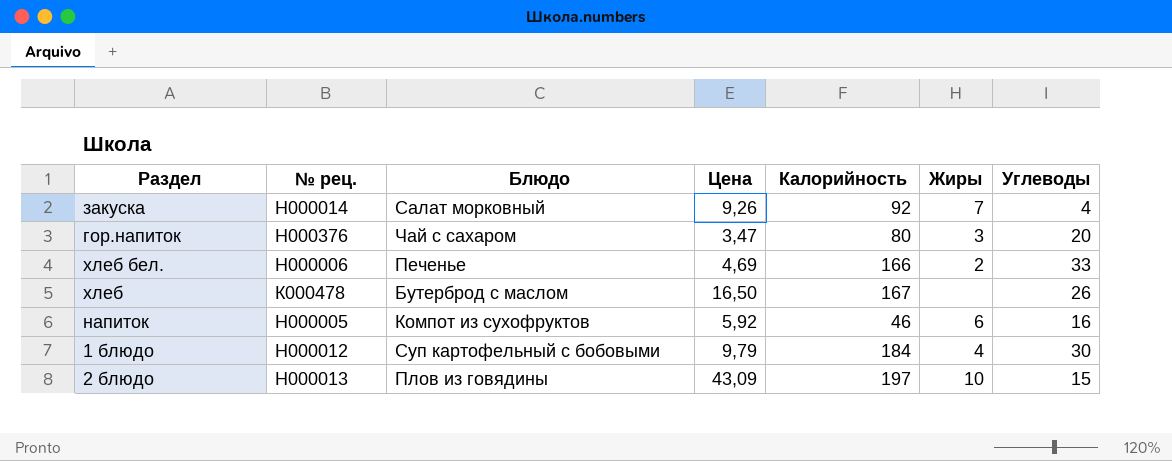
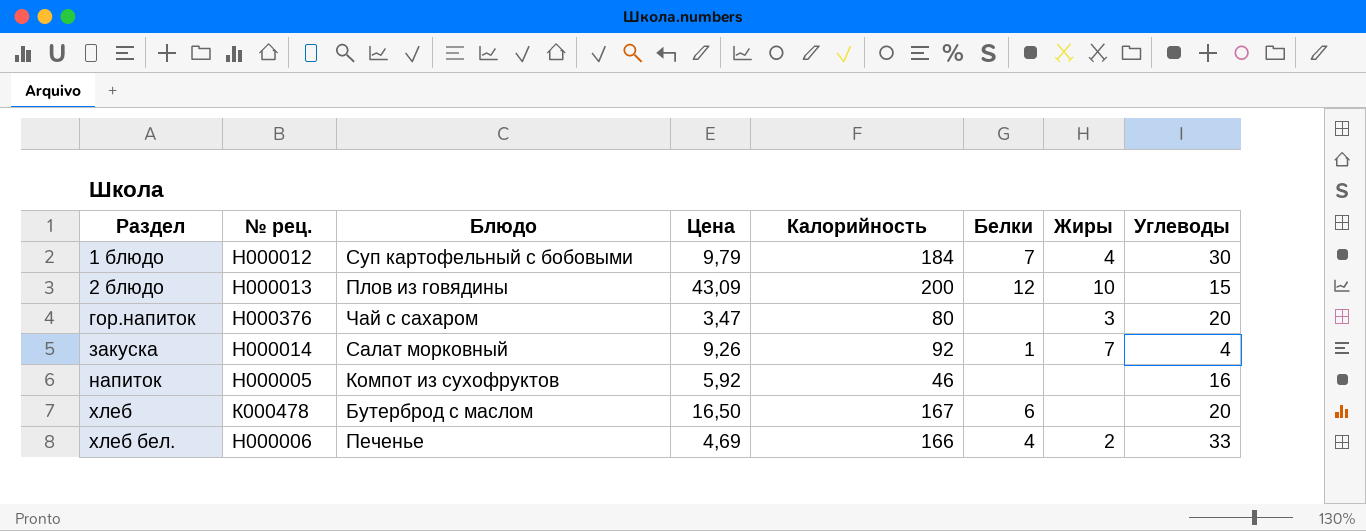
row order: none -> Раздел ascending
column Белки | position: none -> 6
2 блюдо | Калорийность: 197 -> 200
напиток | Жиры: 6 -> none
хлеб | Углеводы: 26 -> 20

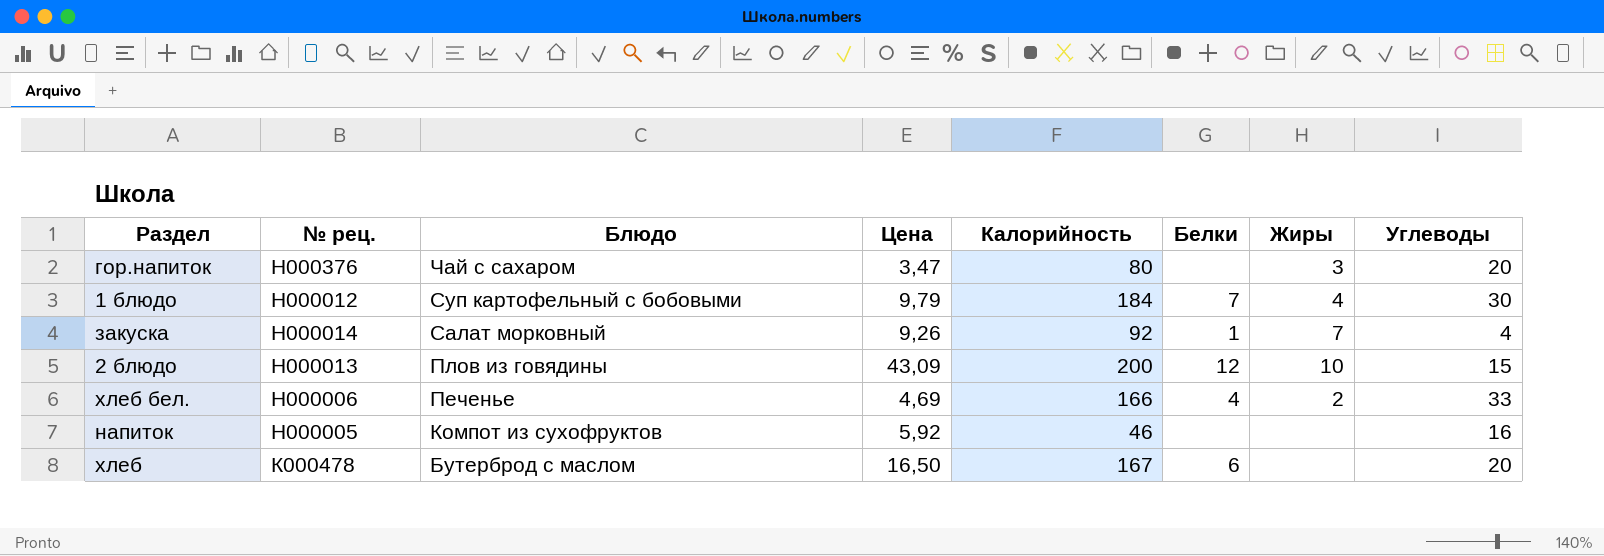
row order: Раздел ascending -> Блюдо descending

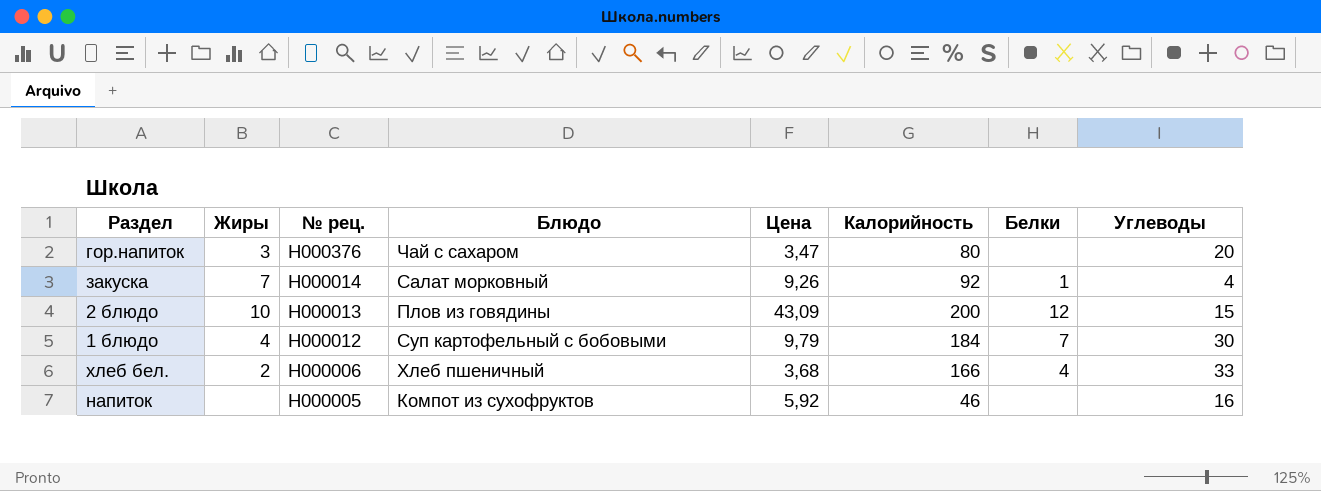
row order: Блюдо descending -> № рец. descending
column Жиры | position: 7 -> 2
row хлеб: К000478 | Бутерброд с маслом | 16,50 | 167 | 6 | none | 20 -> none
хлеб бел. | Блюдо: Печенье -> Хлеб пшеничный
хлеб бел. | Цена: 4,69 -> 3,68

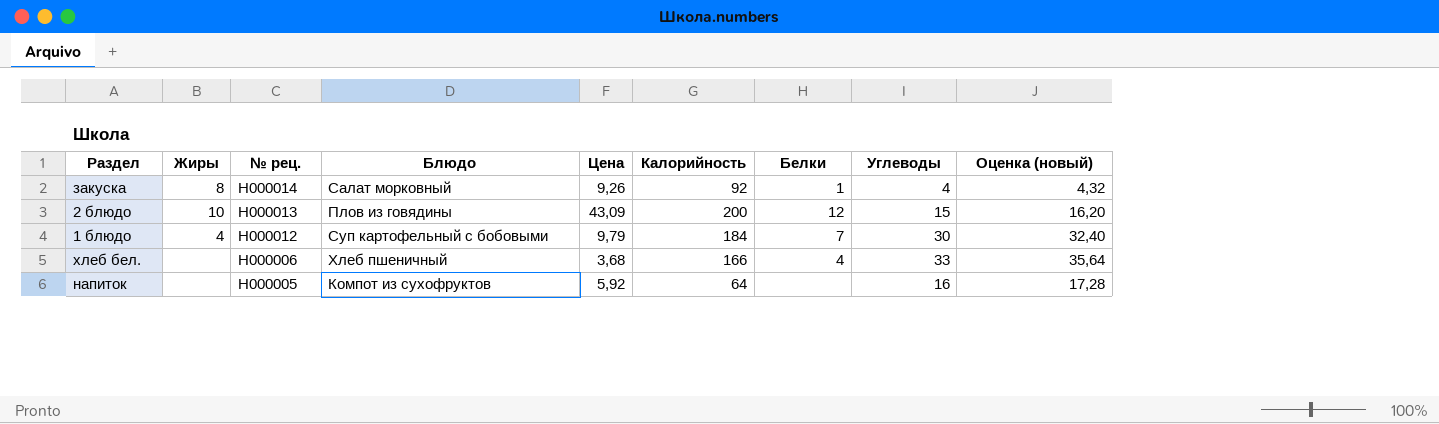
column Оценка (новый) | formula: none -> [Углеводы] * 1,08
row гор.напиток: 3 | Н000376 | Чай с сахаром | 3,47 | 80 | none | 20 -> none
закуска | Жиры: 7 -> 8
хлеб бел. | Жиры: 2 -> none
напиток | Калорийность: 46 -> 64

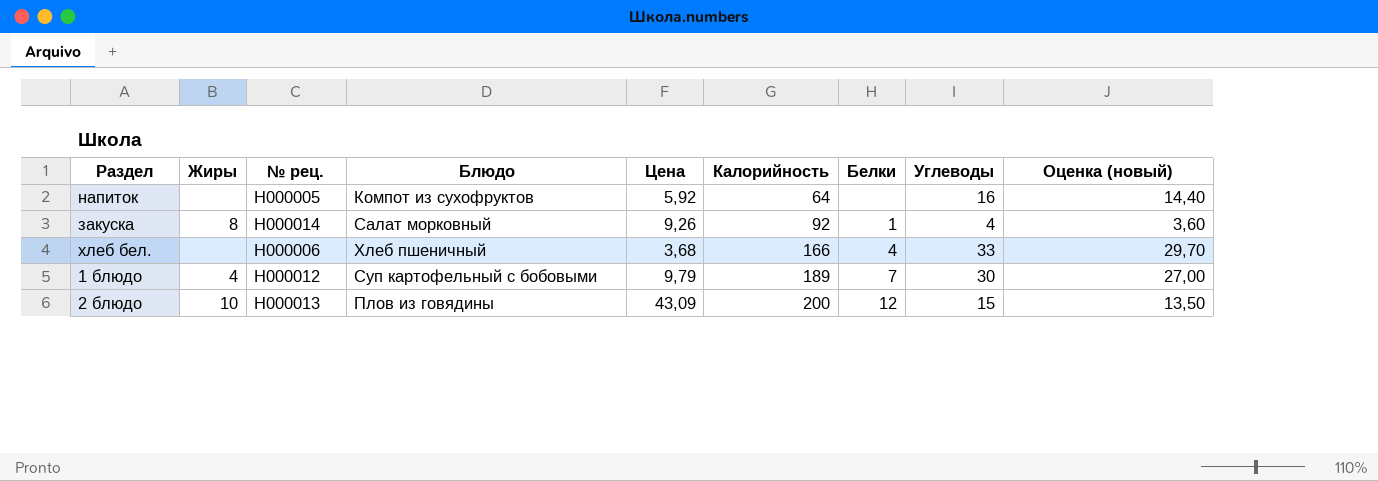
row order: № рец. descending -> Калорийность ascending
column Оценка (новый) | formula: [Углеводы] * 1,08 -> [Углеводы] * 0,9
1 блюдо | Калорийность: 184 -> 189

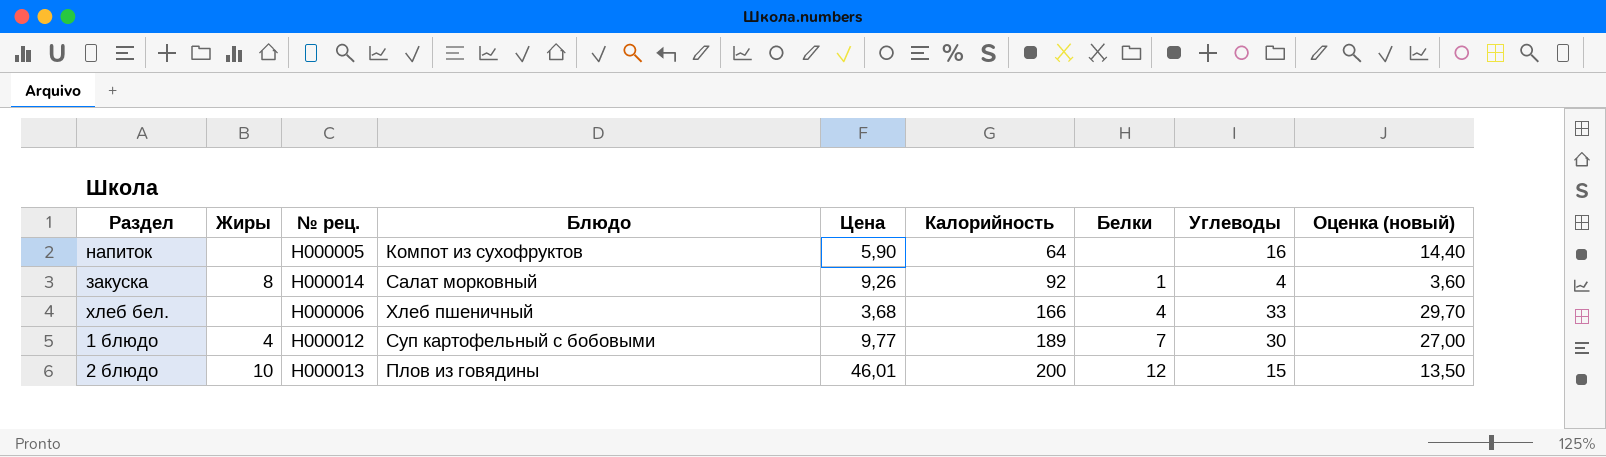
напиток | Цена: 5,92 -> 5,90
1 блюдо | Цена: 9,79 -> 9,77
2 блюдо | Цена: 43,09 -> 46,01

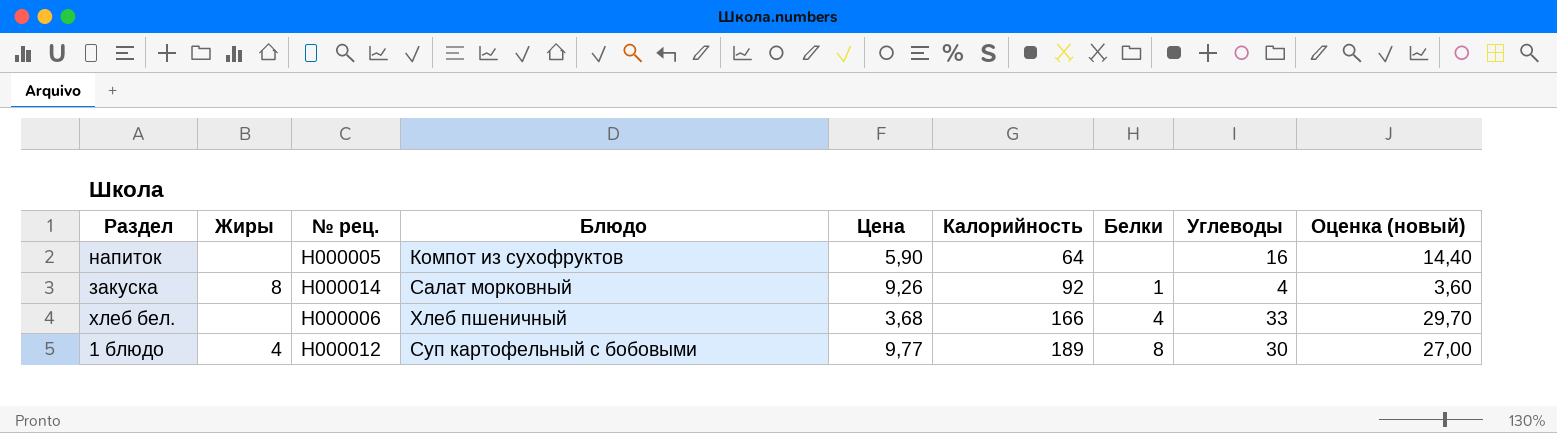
row 2 блюдо: 10 | Н000013 | Плов из говядины | 46,01 | 200 | 12 | 15 | 13,50 -> none
1 блюдо | Белки: 7 -> 8

